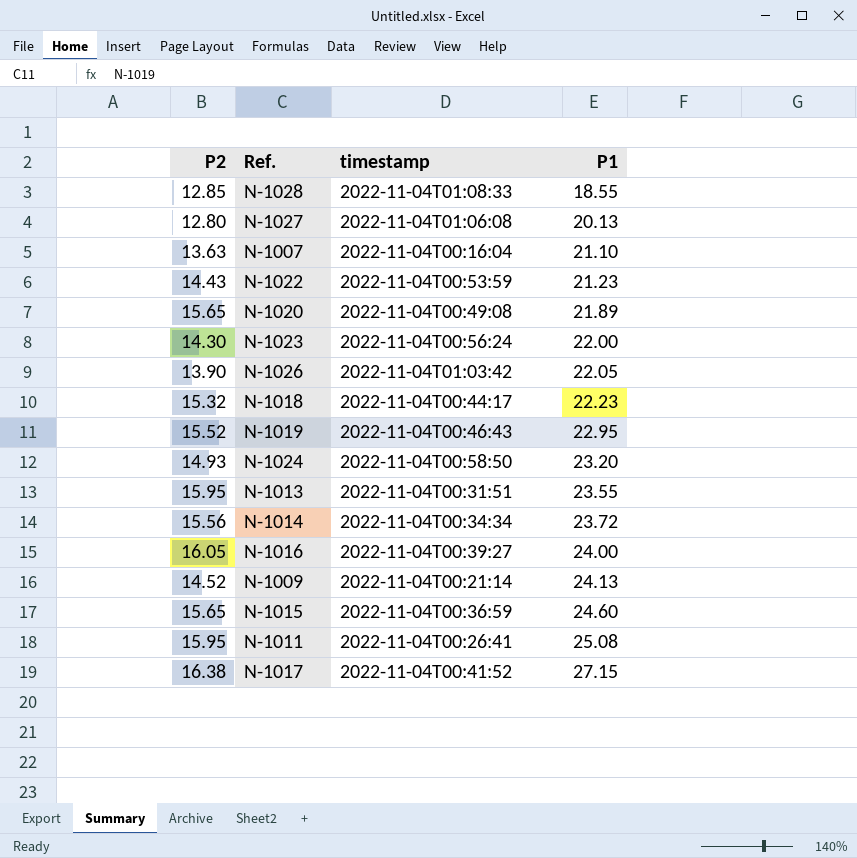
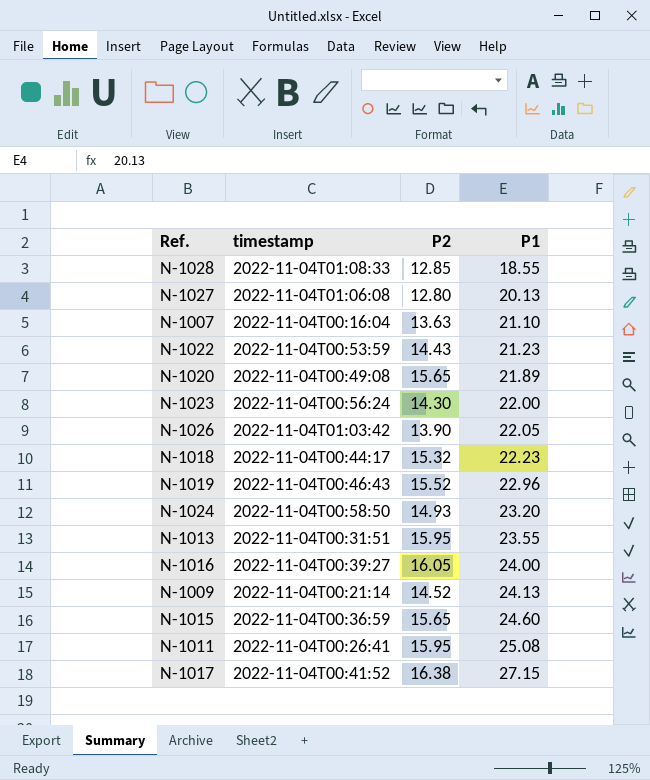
column P2 | position: 1 -> 3
row N-1014: 15.56 | 2022-11-04T00:34:34 | 23.72 -> none
N-1019 | P1: 22.95 -> 22.96

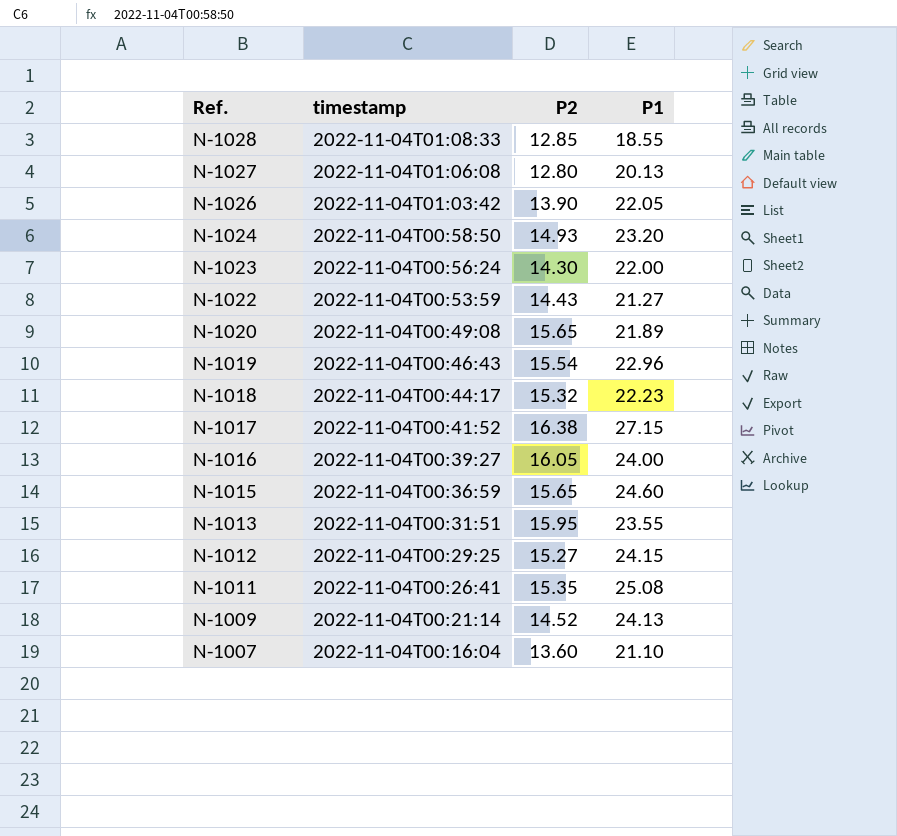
row order: P1 ascending -> Ref. descending
N-1022 | P1: 21.23 -> 21.27
N-1019 | P2: 15.52 -> 15.54
row N-1012: none -> 2022-11-04T00:29:25 | 15.27 | 24.15
N-1011 | P2: 15.95 -> 15.35
N-1007 | P2: 13.63 -> 13.60

